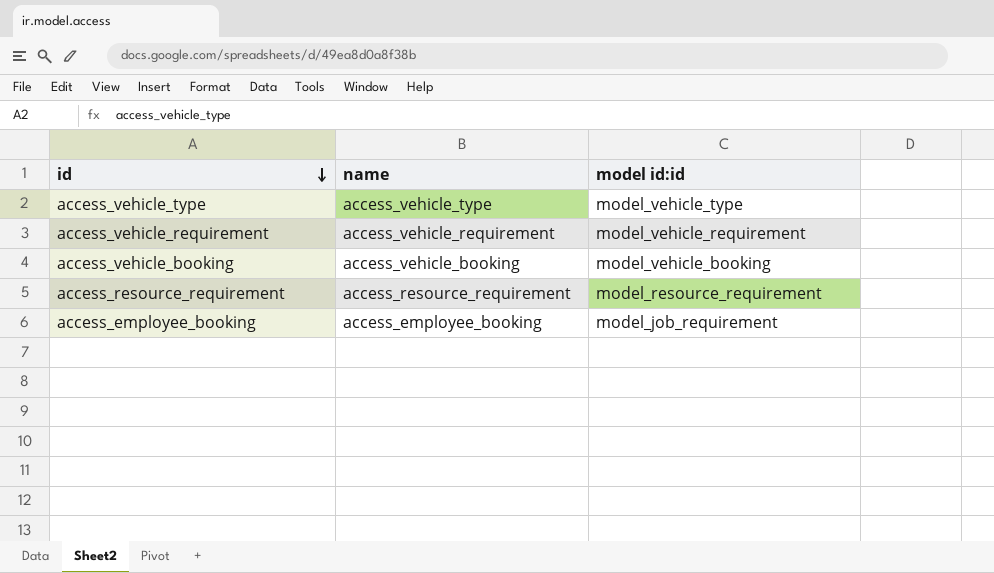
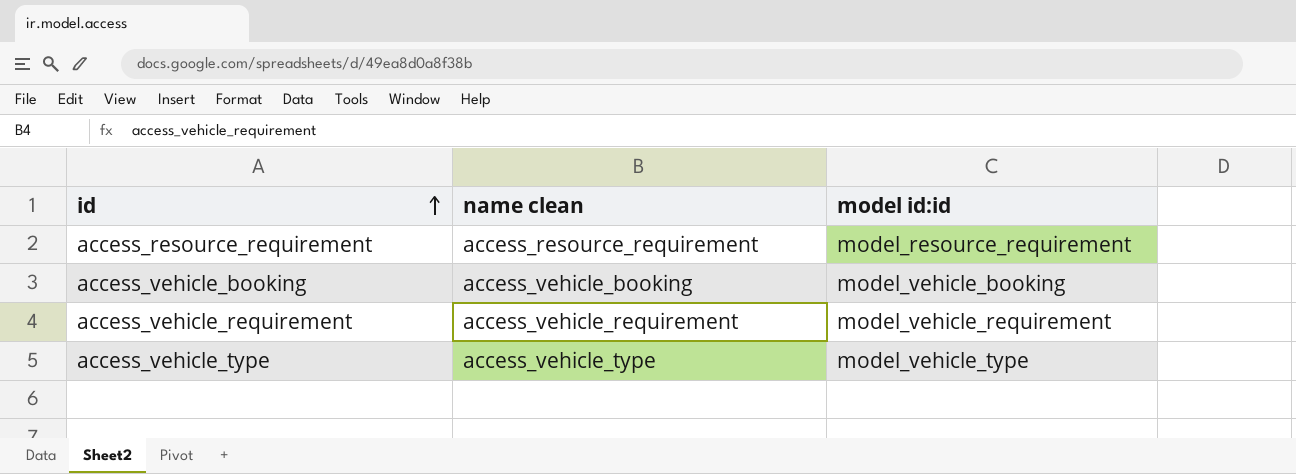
row order: id descending -> id ascending
column name: name -> name clean
row access_employee_booking: access_employee_booking | model_job_requirement -> none

